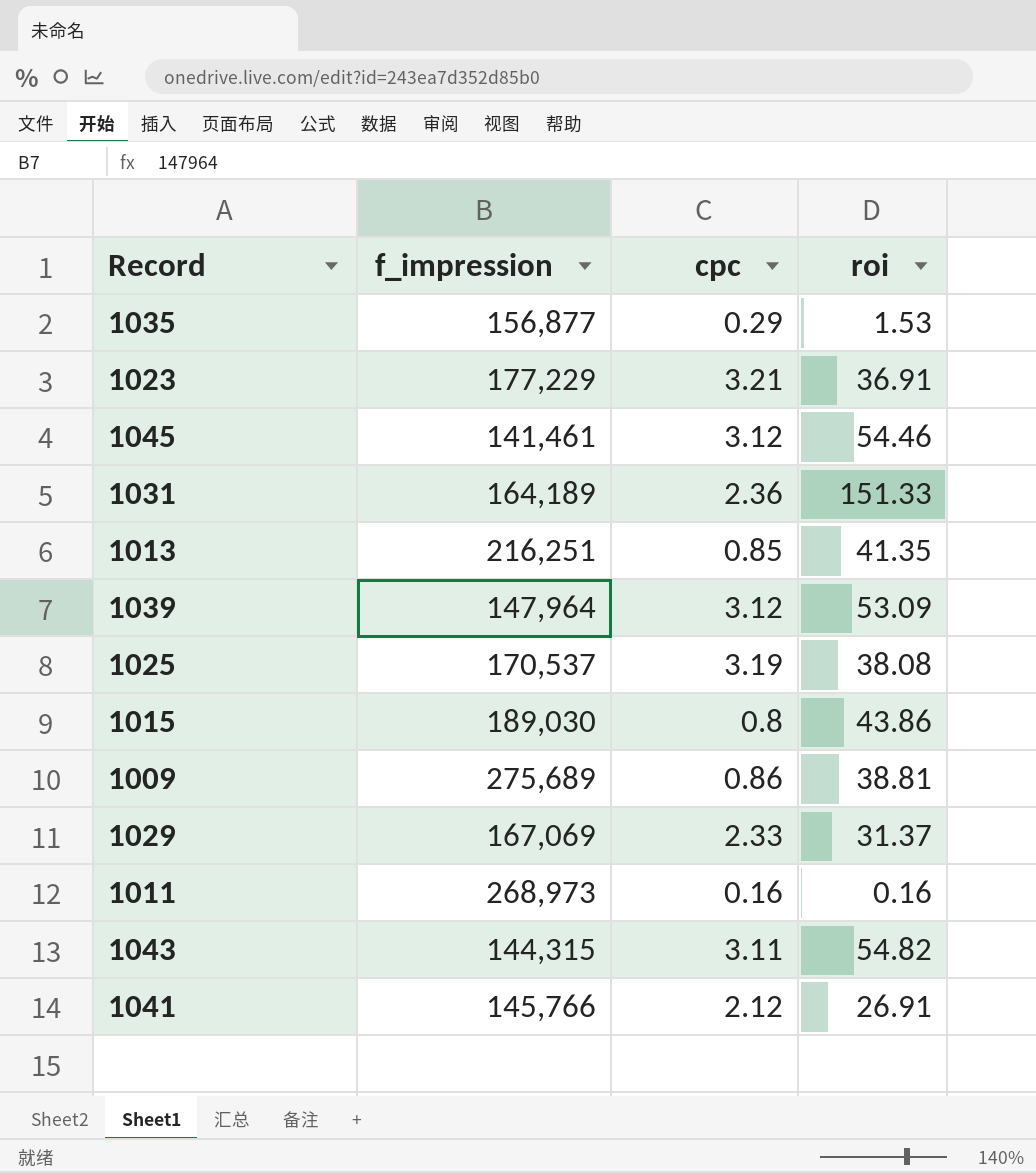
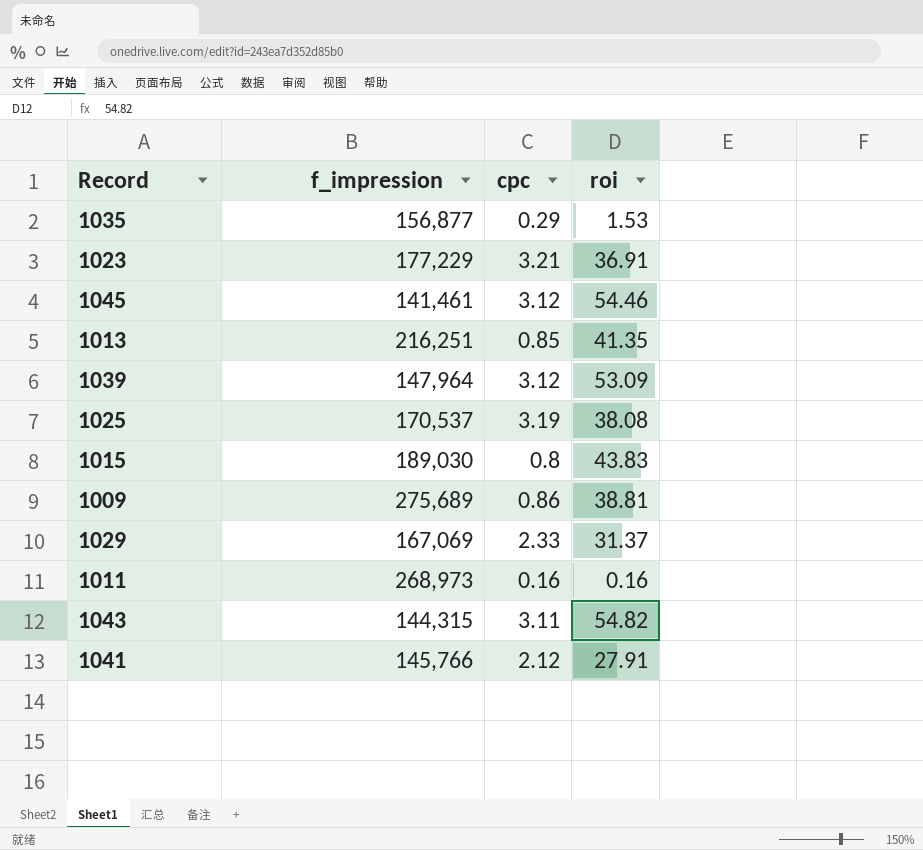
row 1031: 164,189 | 2.36 | 151.33 -> none
1015 | roi: 43.86 -> 43.83
1041 | roi: 26.91 -> 27.91

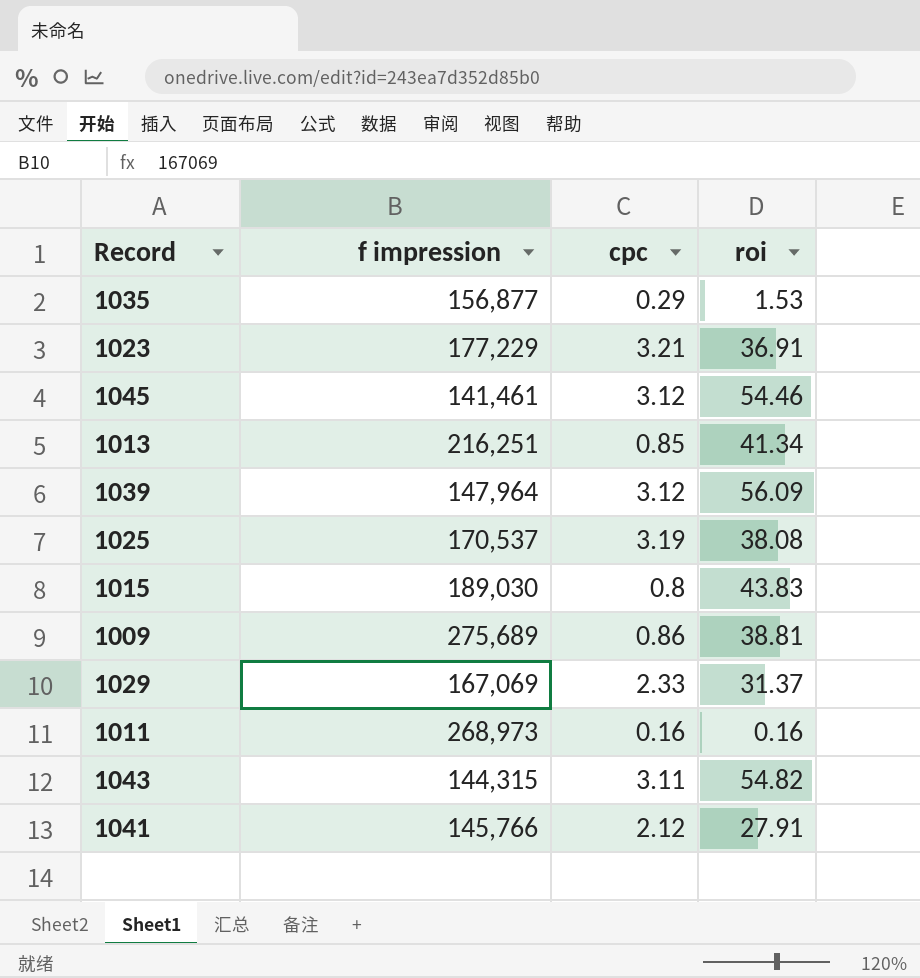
column name: f_impression -> f impression
1013 | roi: 41.35 -> 41.34
1039 | roi: 53.09 -> 56.09

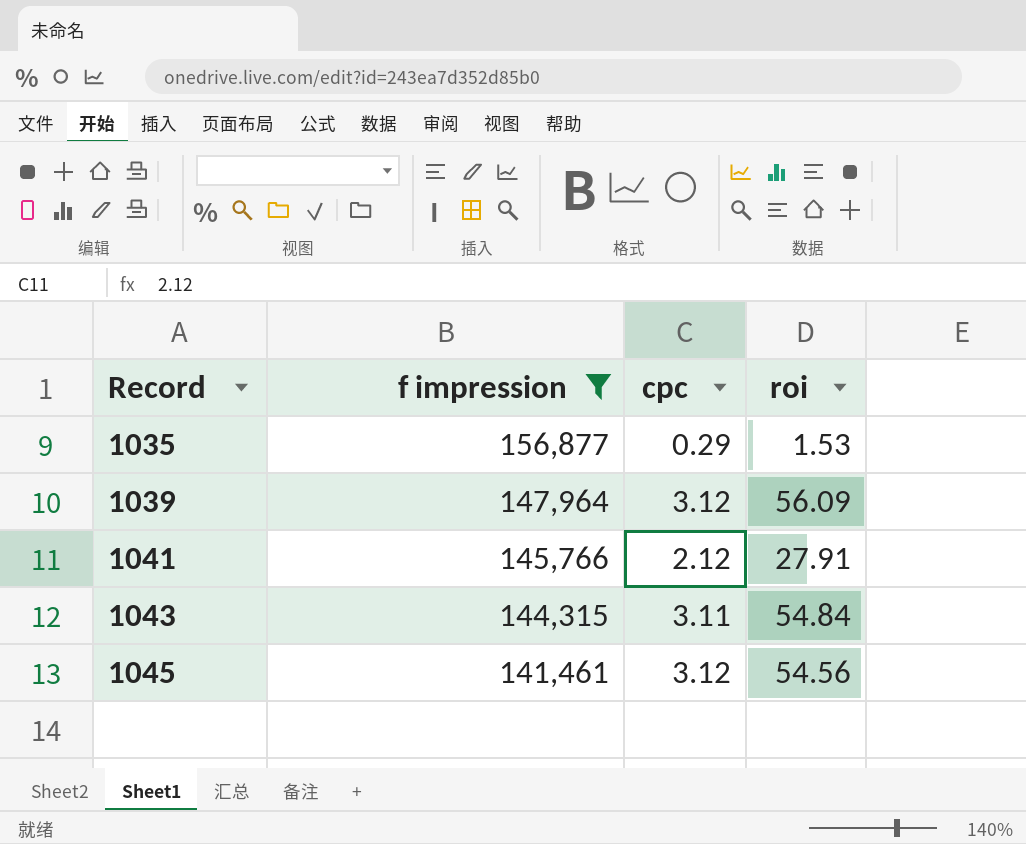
filter: none -> f impression <= 156,877
row order: none -> Record ascending
1043 | roi: 54.82 -> 54.84
1045 | roi: 54.46 -> 54.56

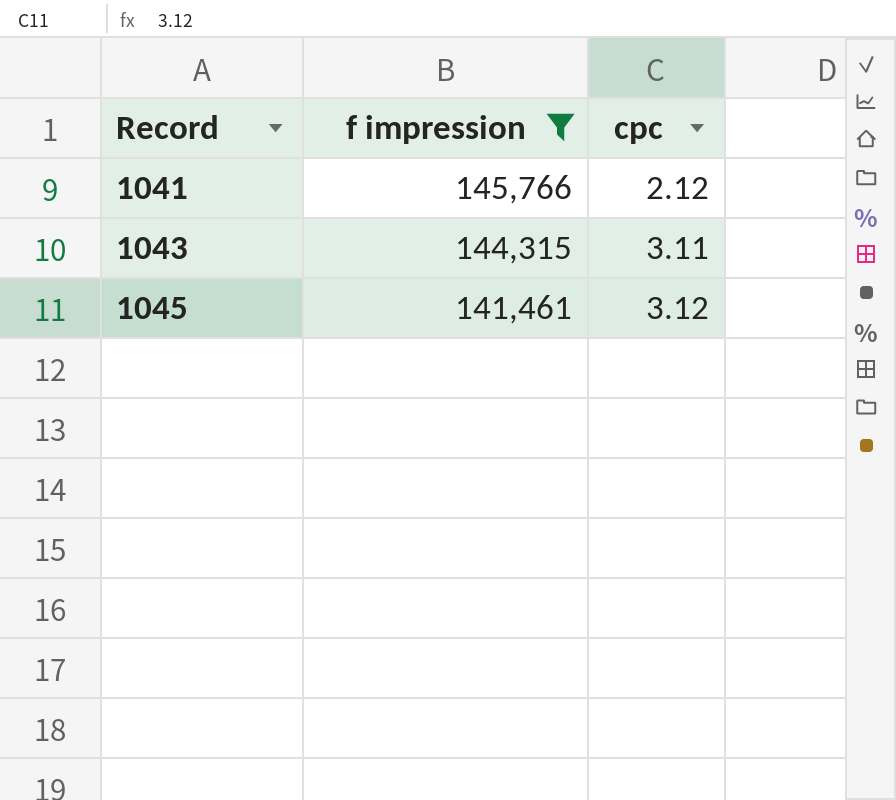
column roi | position: 4 -> none
row 1035: 156,877 | 0.29 | 1.53 -> none
row 1039: 147,964 | 3.12 | 56.09 -> none

